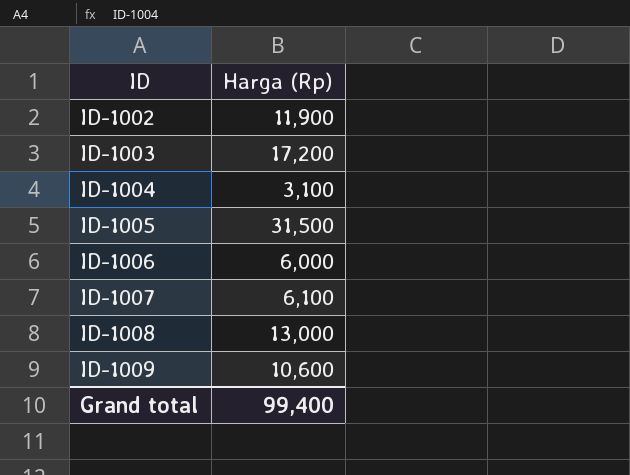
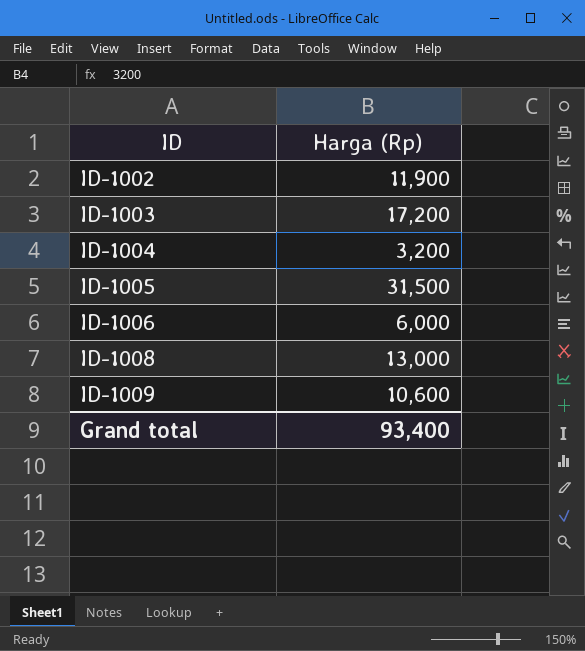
row ID-1007: 6,100 -> none
ID-1004 | Harga (Rp): 3,100 -> 3,200
Grand total | Harga (Rp): 99,400 -> 93,400

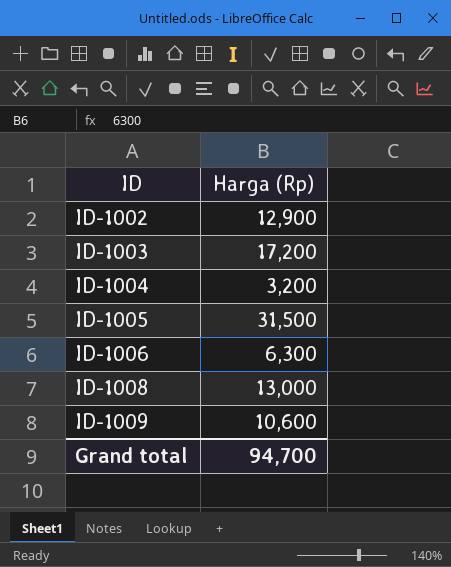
ID-1002 | Harga (Rp): 11,900 -> 12,900
ID-1006 | Harga (Rp): 6,000 -> 6,300
Grand total | Harga (Rp): 93,400 -> 94,700

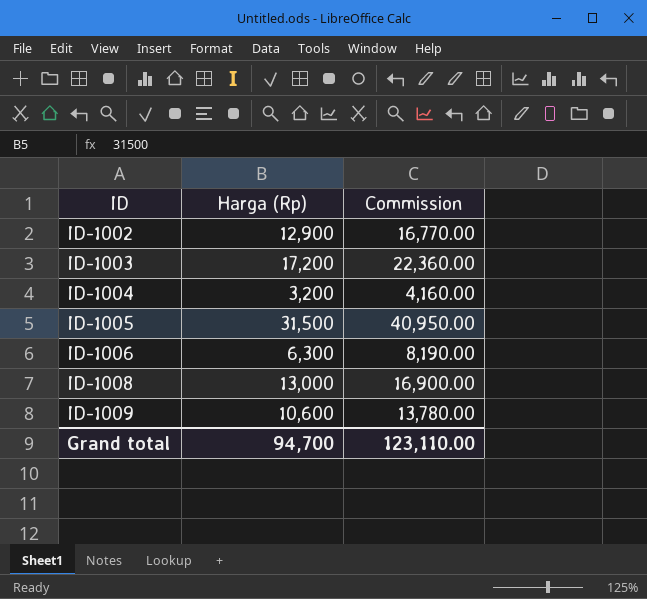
column Commission | formula: none -> [Harga (Rp)] * 1.3

